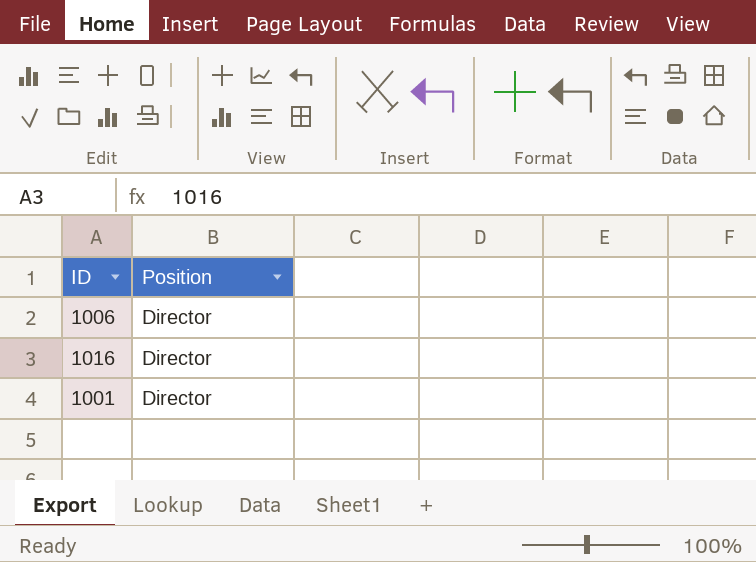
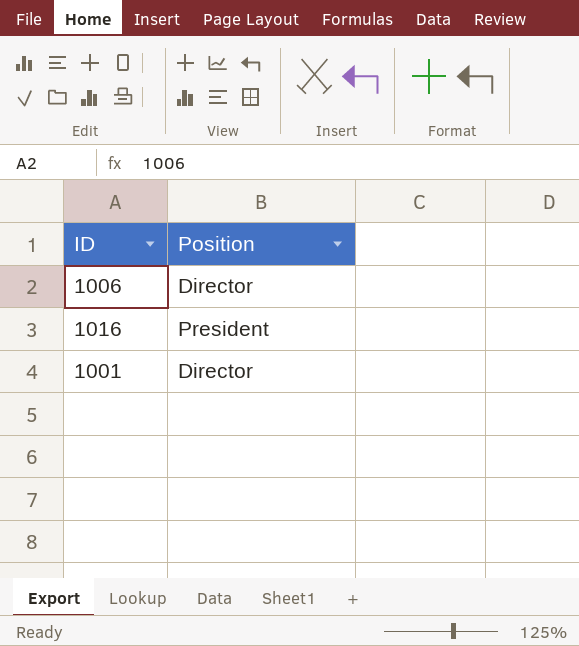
1016 | Position: Director -> President

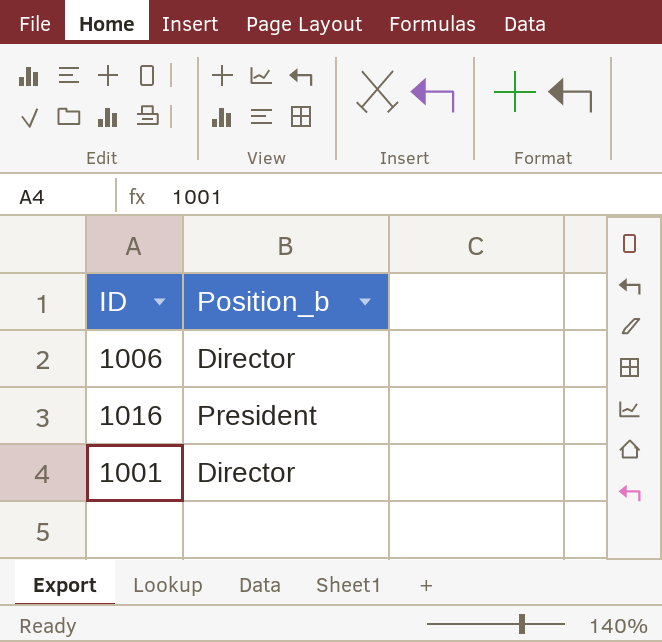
column name: Position -> Position_b

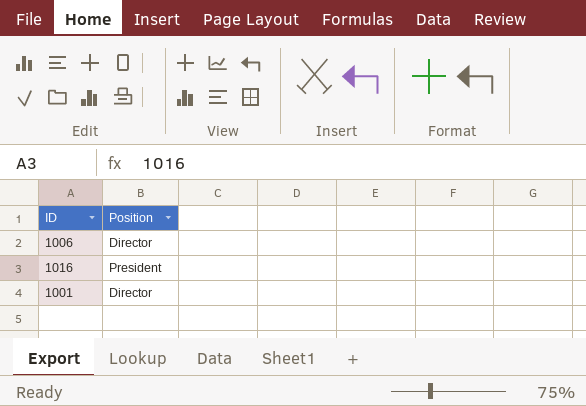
column name: Position_b -> Position

